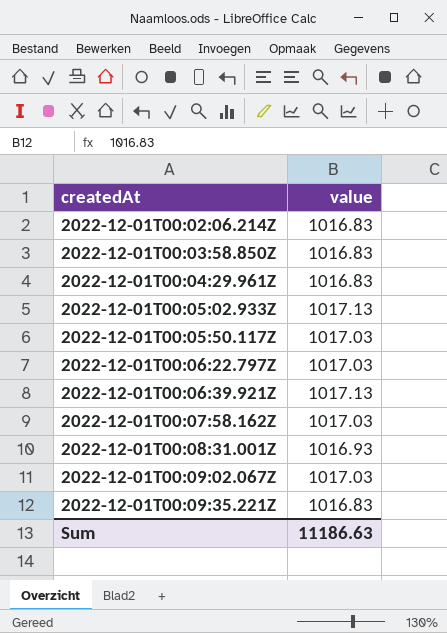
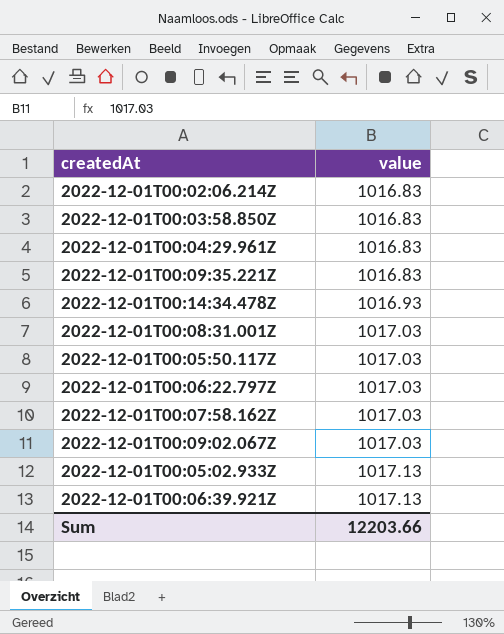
row order: createdAt ascending -> value ascending
row 2022-12-01T00:14:34.478Z: none -> 1016.93
2022-12-01T00:08:31.001Z | value: 1016.93 -> 1017.03
Sum | value: 11186.63 -> 12203.66

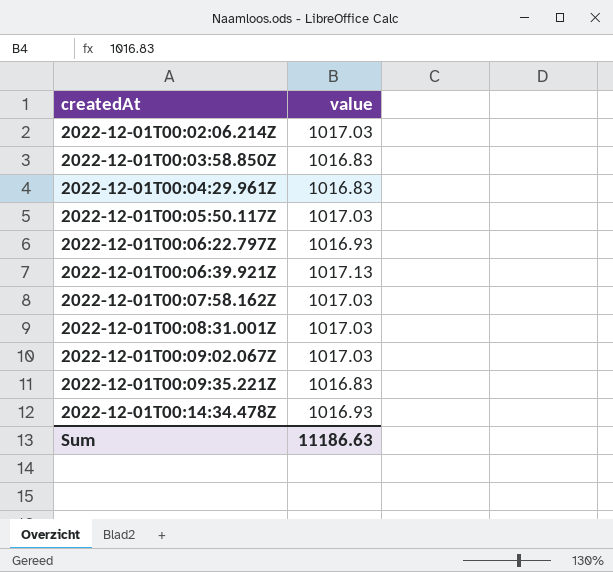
row order: value ascending -> createdAt ascending
row 2022-12-01T00:05:02.933Z: 1017.13 -> none
2022-12-01T00:02:06.214Z | value: 1016.83 -> 1017.03
2022-12-01T00:06:22.797Z | value: 1017.03 -> 1016.93
Sum | value: 12203.66 -> 11186.63

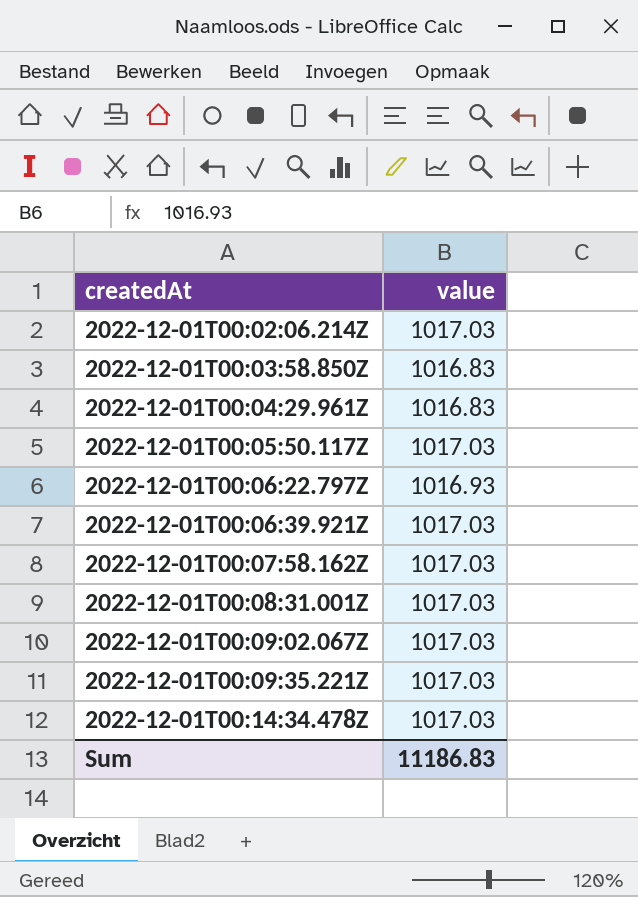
2022-12-01T00:06:39.921Z | value: 1017.13 -> 1017.03
2022-12-01T00:09:35.221Z | value: 1016.83 -> 1017.03
2022-12-01T00:14:34.478Z | value: 1016.93 -> 1017.03
Sum | value: 11186.63 -> 11186.83

